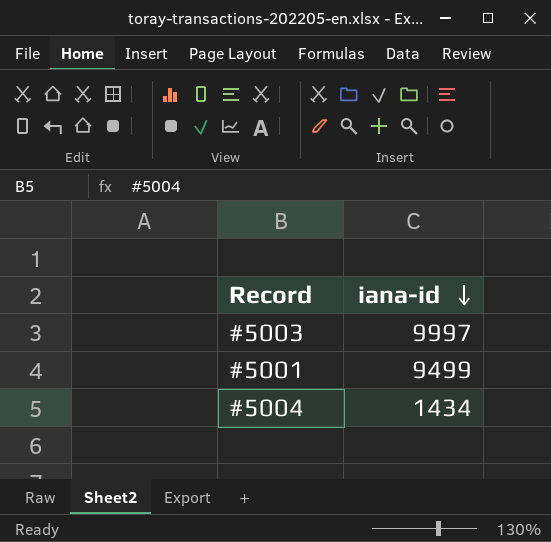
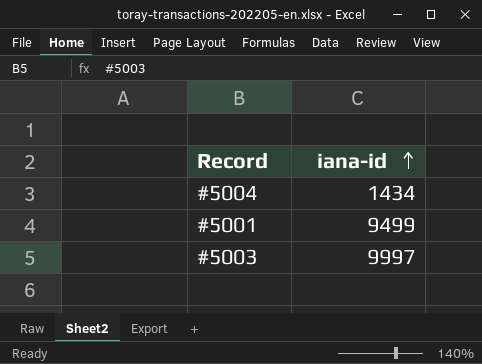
row order: iana-id descending -> iana-id ascending

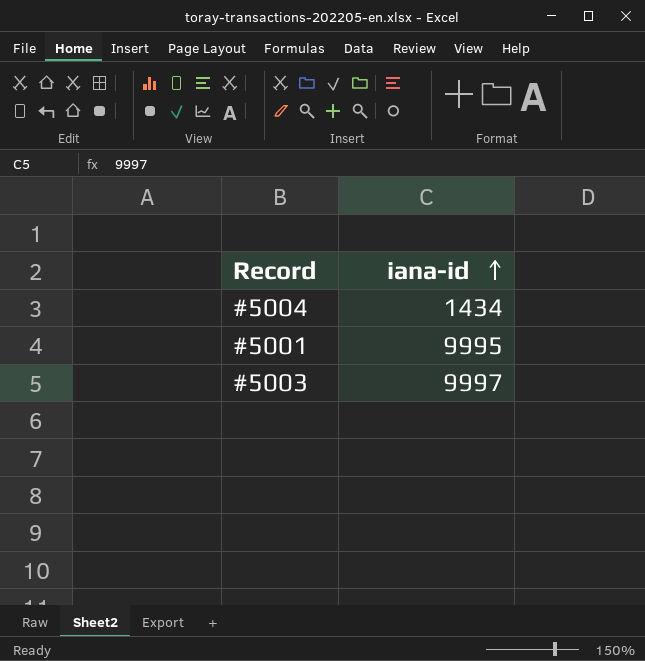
#5001 | iana-id: 9499 -> 9995

